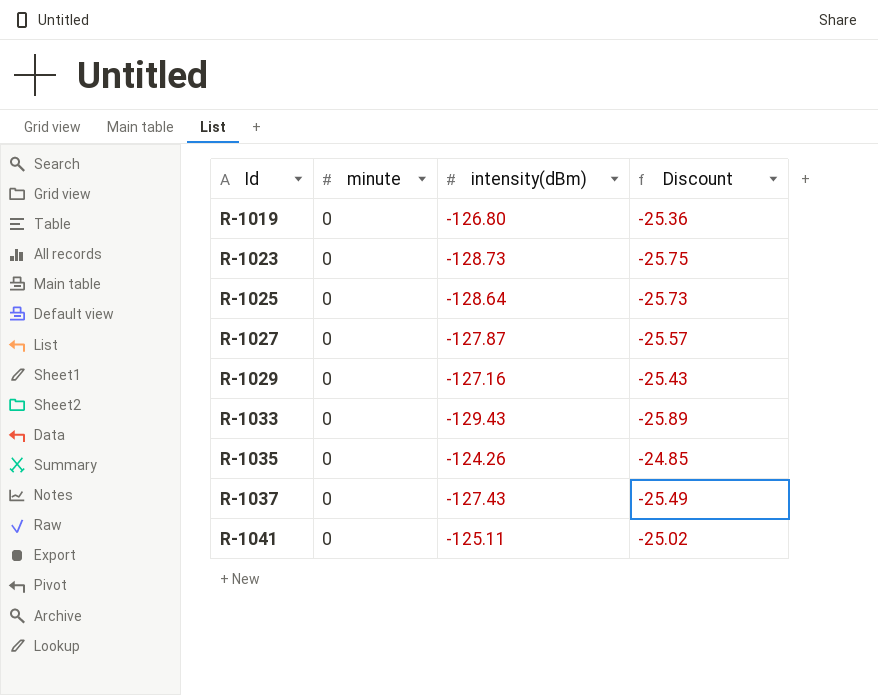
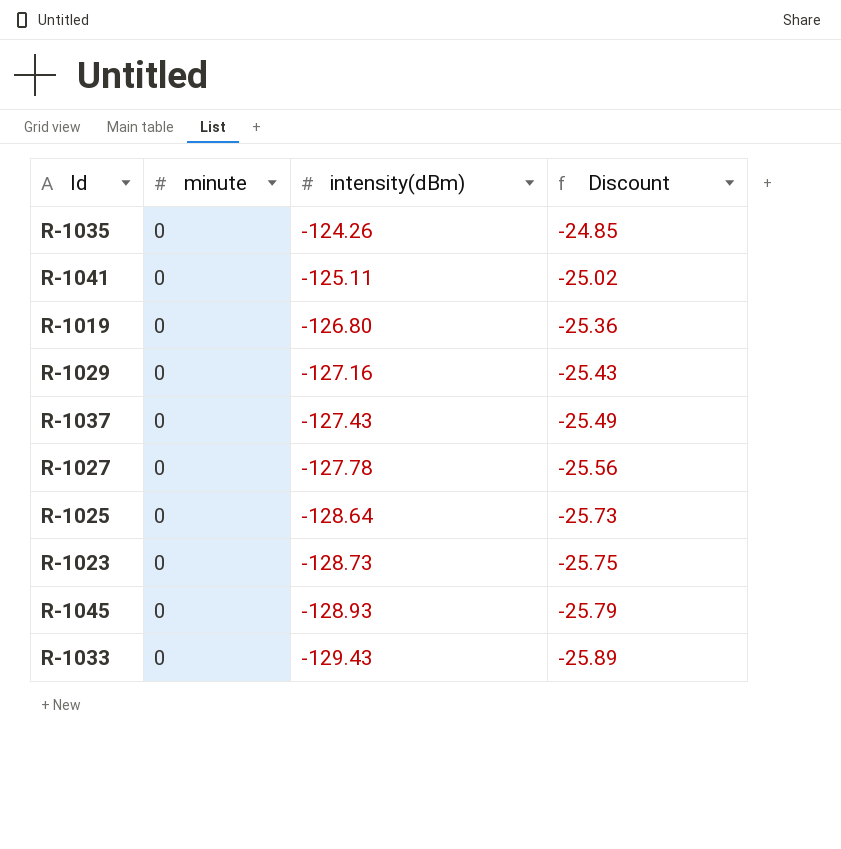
row order: Id ascending -> intensity(dBm) descending
R-1027 | intensity(dBm): -127.87 -> -127.78
R-1027 | Discount: -25.57 -> -25.56
row R-1045: none -> 0 | -128.93 | -25.79

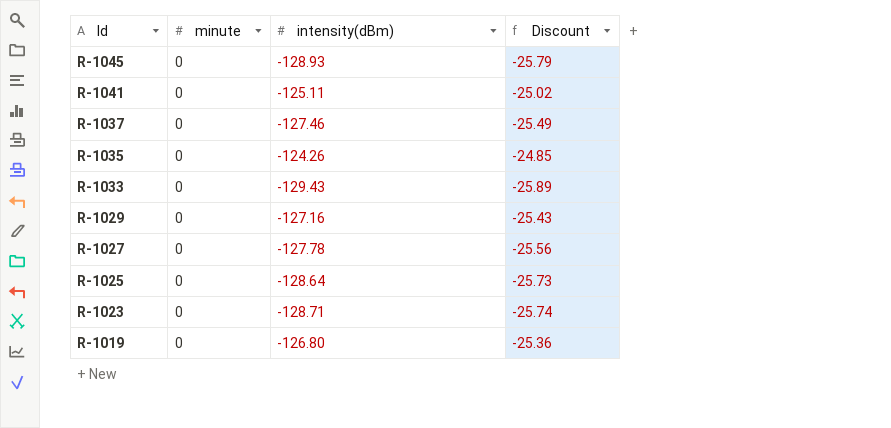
row order: intensity(dBm) descending -> Id descending
R-1037 | intensity(dBm): -127.43 -> -127.46
R-1023 | intensity(dBm): -128.73 -> -128.71
R-1023 | Discount: -25.75 -> -25.74

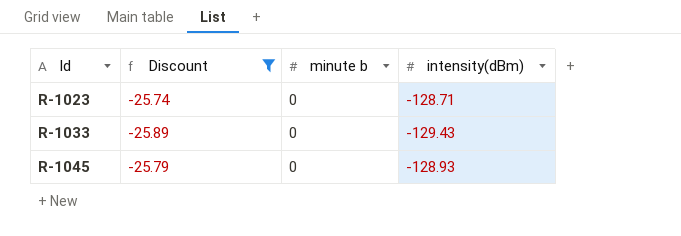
filter: none -> Discount <= -25.74
row order: Id descending -> Id ascending
column Discount | position: 4 -> 2
column name: minute -> minute b

